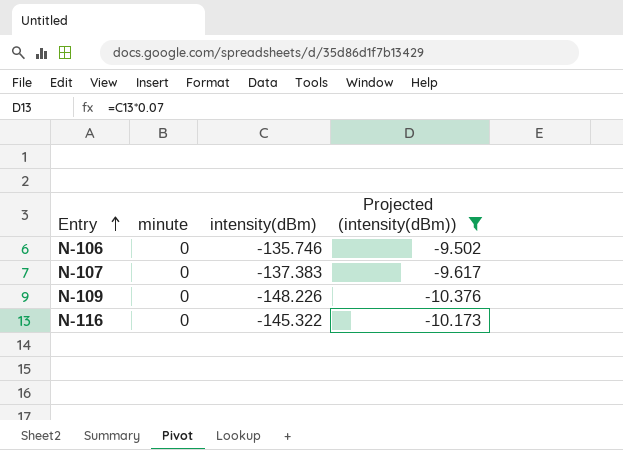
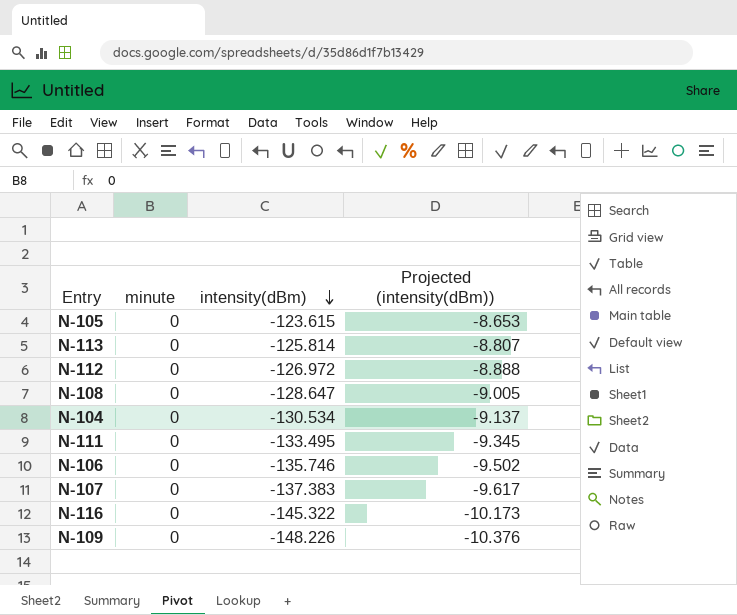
filter: Projected (intensity(dBm)) <= -9.502 -> none
row order: Entry ascending -> intensity(dBm) descending

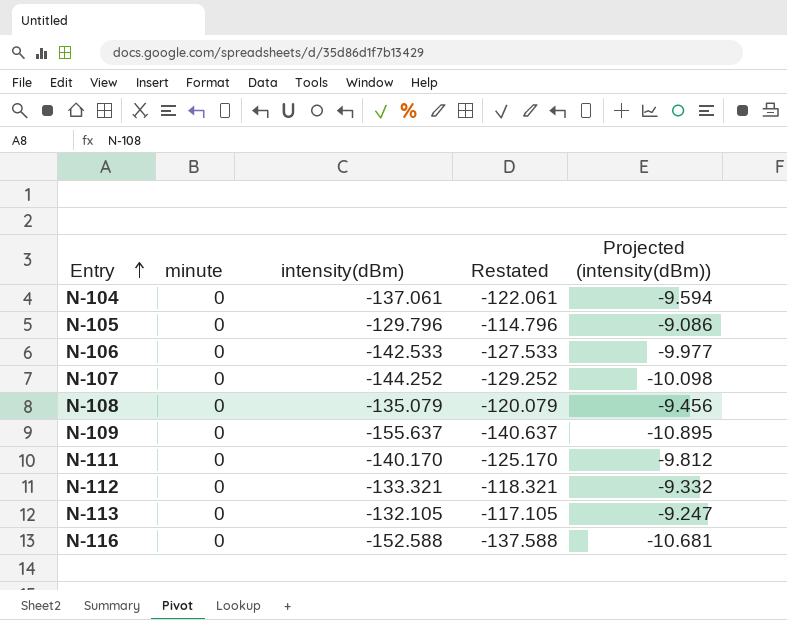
row order: intensity(dBm) descending -> Entry ascending
column Restated | formula: none -> [intensity(dBm)] + 15
N-104 | intensity(dBm): -130.534 -> -137.061
N-104 | Projected (intensity(dBm)): -9.137 -> -9.594
N-105 | intensity(dBm): -123.615 -> -129.796
N-105 | Projected (intensity(dBm)): -8.653 -> -9.086
N-106 | intensity(dBm): -135.746 -> -142.533
N-106 | Projected (intensity(dBm)): -9.502 -> -9.977
N-107 | intensity(dBm): -137.383 -> -144.252
N-107 | Projected (intensity(dBm)): -9.617 -> -10.098
N-108 | intensity(dBm): -128.647 -> -135.079
N-108 | Projected (intensity(dBm)): -9.005 -> -9.456
N-109 | intensity(dBm): -148.226 -> -155.637
N-109 | Projected (intensity(dBm)): -10.376 -> -10.895
N-111 | intensity(dBm): -133.495 -> -140.170
N-111 | Projected (intensity(dBm)): -9.345 -> -9.812
N-112 | intensity(dBm): -126.972 -> -133.321
N-112 | Projected (intensity(dBm)): -8.888 -> -9.332
N-113 | intensity(dBm): -125.814 -> -132.105
N-113 | Projected (intensity(dBm)): -8.807 -> -9.247
N-116 | intensity(dBm): -145.322 -> -152.588
N-116 | Projected (intensity(dBm)): -10.173 -> -10.681

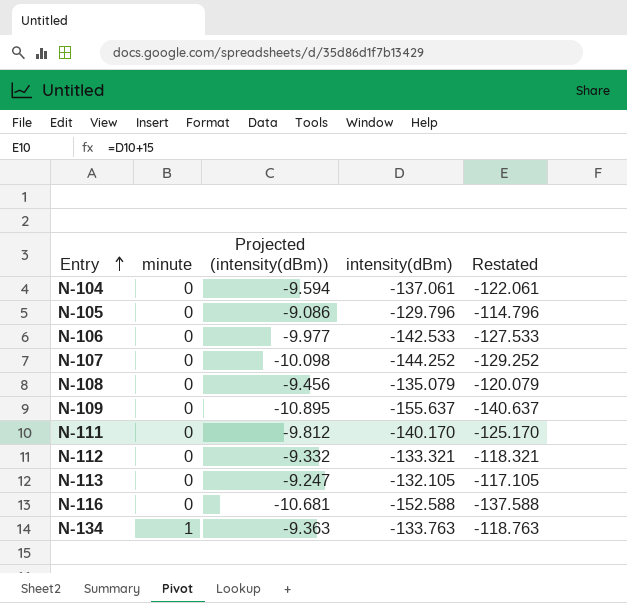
column Projected (intensity(dBm)) | position: 5 -> 3
row N-134: none -> 1 | -9.363 | -133.763 | -118.763

